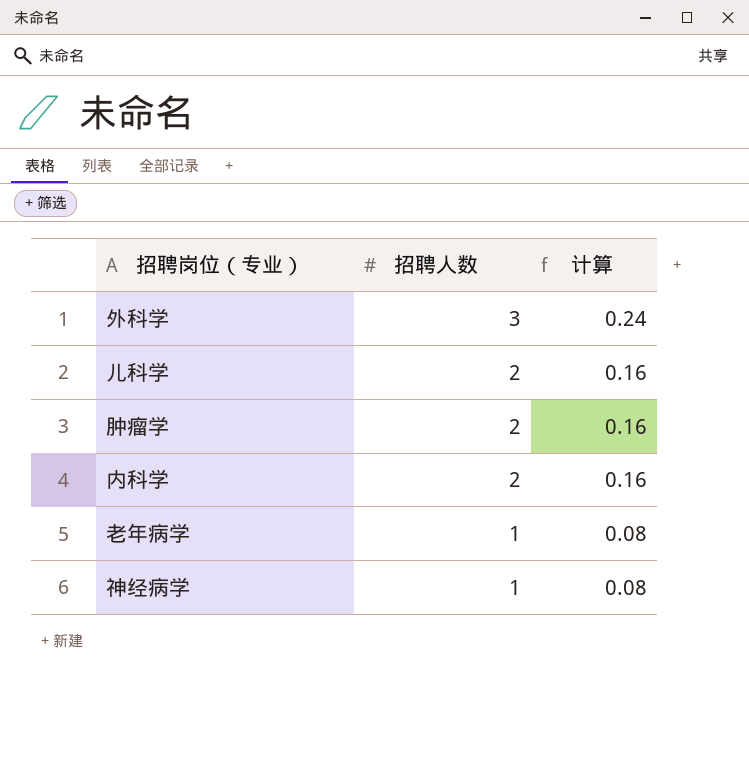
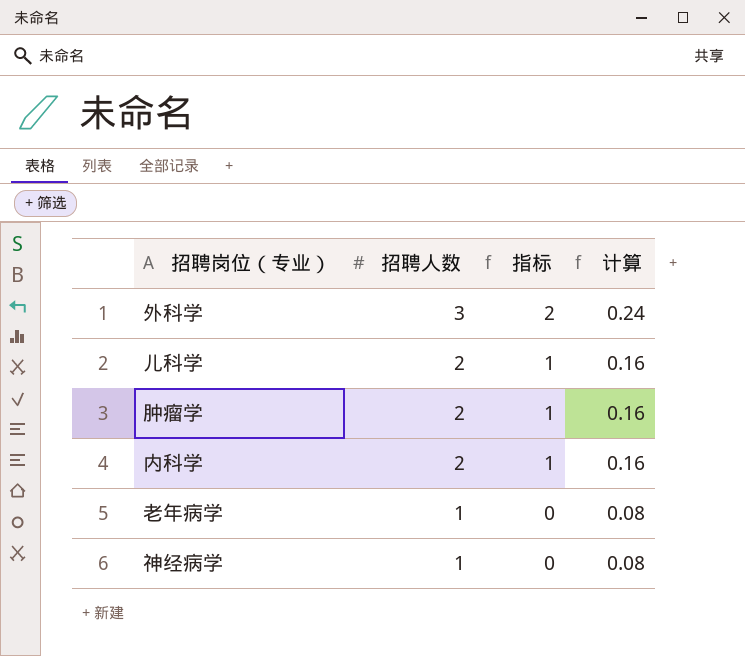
column 指标 | formula: none -> [招聘人数] - 1

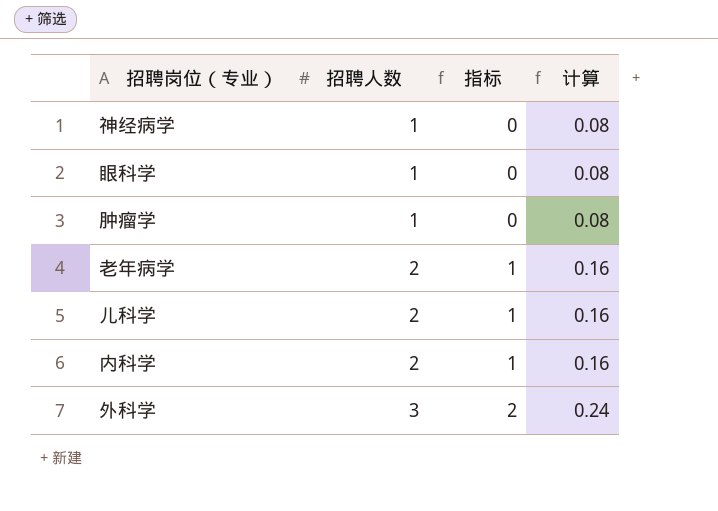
row order: 招聘人数 descending -> 招聘人数 ascending
row 眼科学: none -> 1 | 0 | 0.08
肿瘤学 | 招聘人数: 2 -> 1
肿瘤学 | 指标: 1 -> 0
肿瘤学 | 计算: 0.16 -> 0.08
老年病学 | 招聘人数: 1 -> 2
老年病学 | 指标: 0 -> 1
老年病学 | 计算: 0.08 -> 0.16

